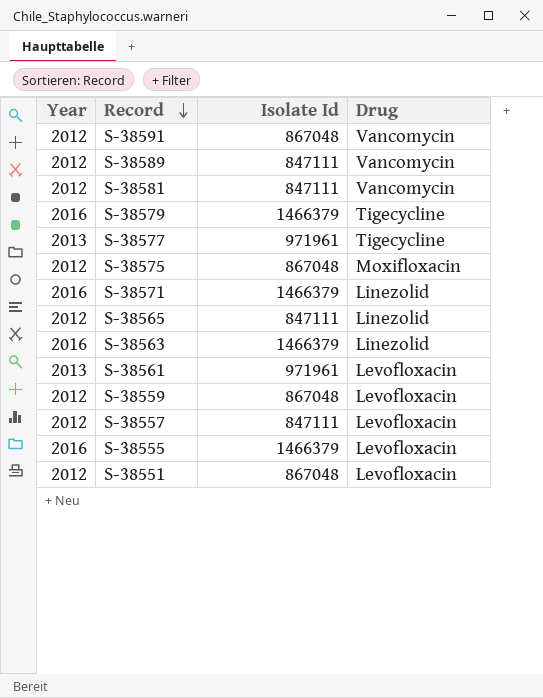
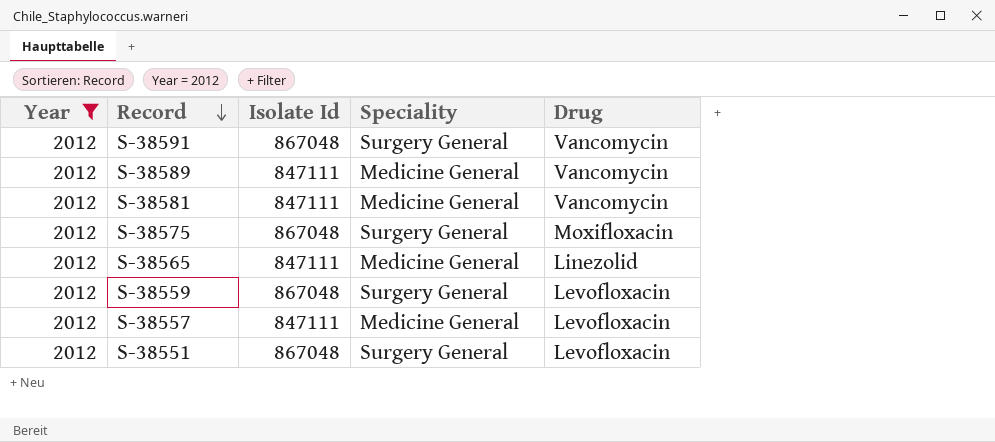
filter: none -> Year = 2012
column Speciality | position: none -> 4

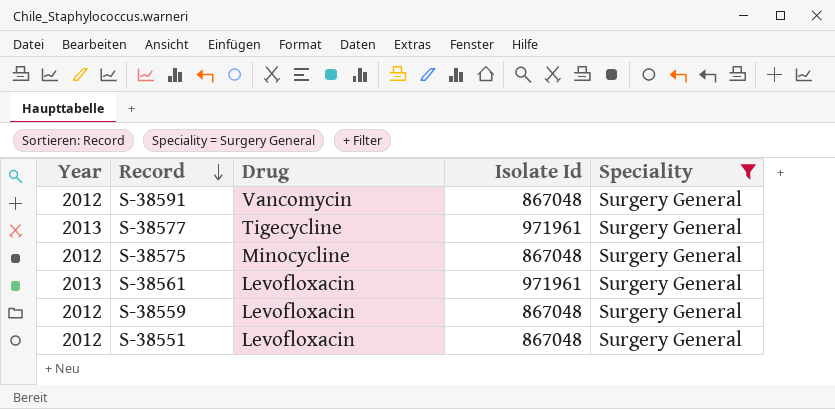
filter: Year = 2012 -> Speciality = Surgery General
column Drug | position: 5 -> 3
S-38575 | Drug: Moxifloxacin -> Minocycline

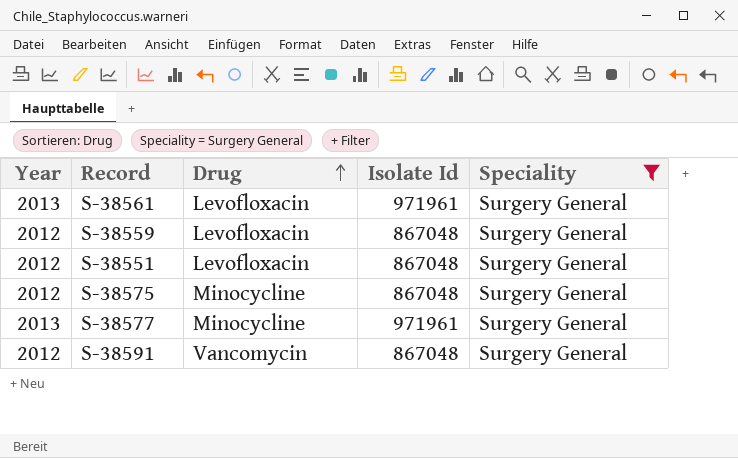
row order: Record descending -> Drug ascending
S-38577 | Drug: Tigecycline -> Minocycline

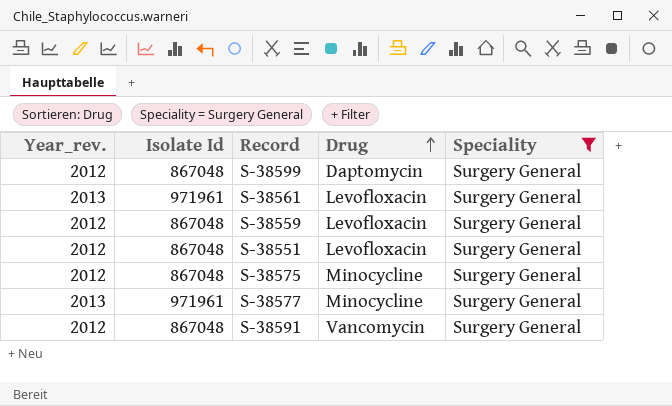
column name: Year -> Year_rev.
column Isolate Id | position: 4 -> 2
row S-38599: none -> 2012 | 867048 | Daptomycin | Surgery General

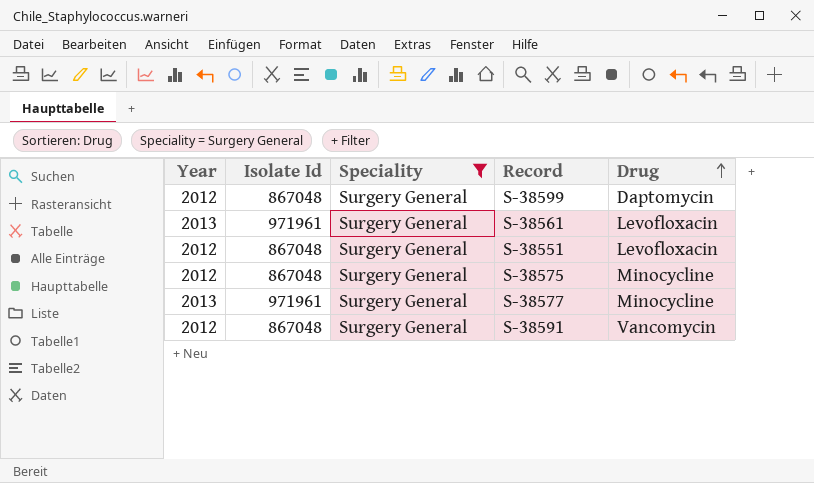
column name: Year_rev. -> Year
column Speciality | position: 5 -> 3
row S-38559: 2012 | 867048 | Levofloxacin | Surgery General -> none

